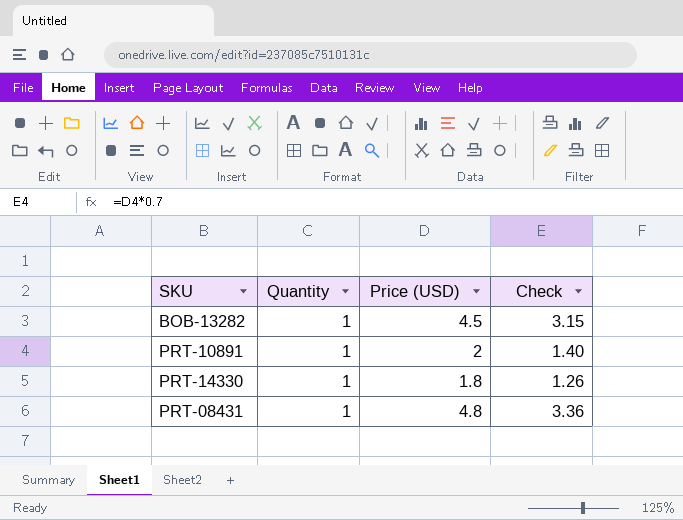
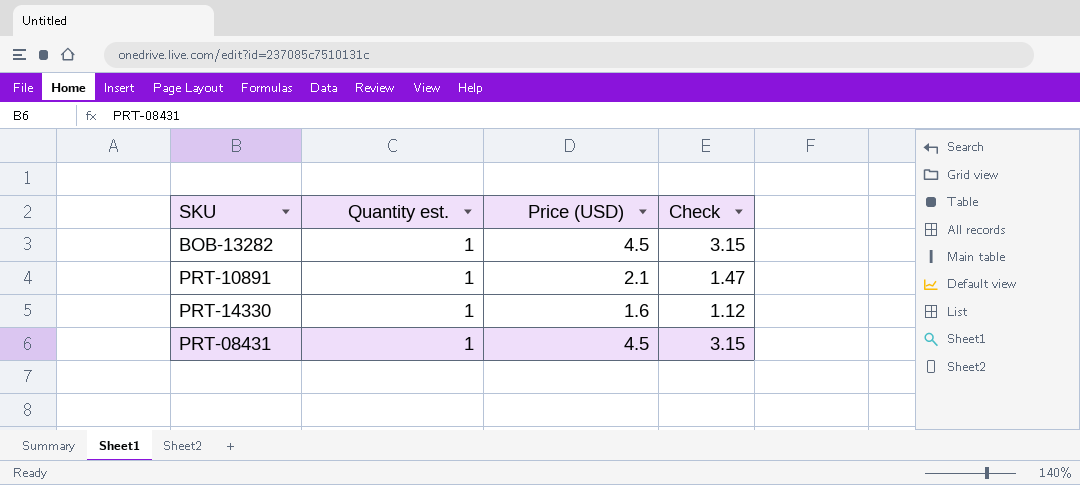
column name: Quantity -> Quantity est.
PRT-10891 | Price (USD): 2 -> 2.1
PRT-10891 | Check: 1.40 -> 1.47
PRT-14330 | Price (USD): 1.8 -> 1.6
PRT-14330 | Check: 1.26 -> 1.12
PRT-08431 | Price (USD): 4.8 -> 4.5
PRT-08431 | Check: 3.36 -> 3.15

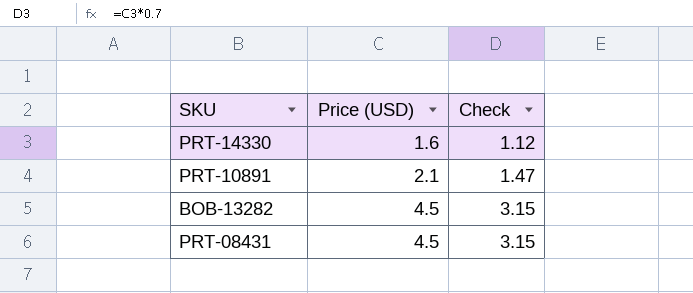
row order: none -> Price (USD) ascending
column Quantity est. | position: 2 -> none

